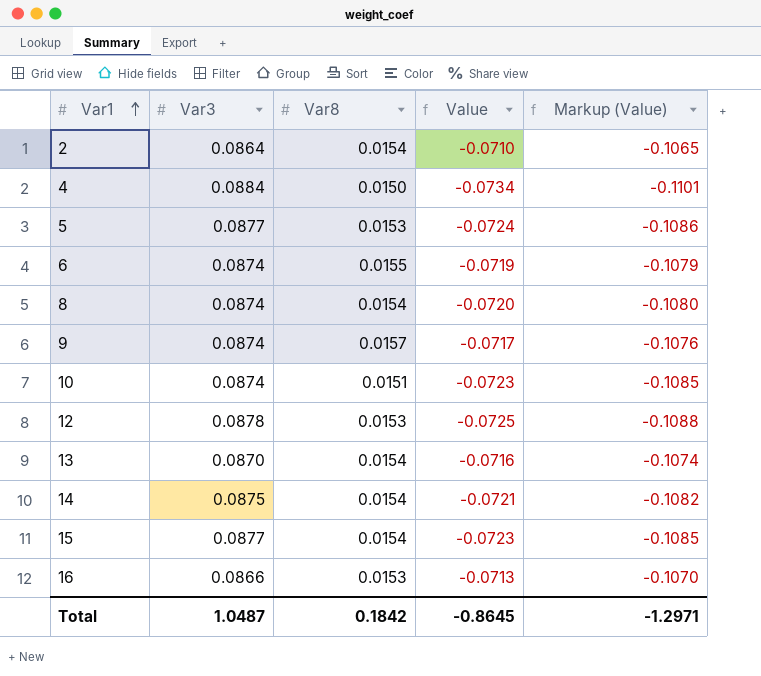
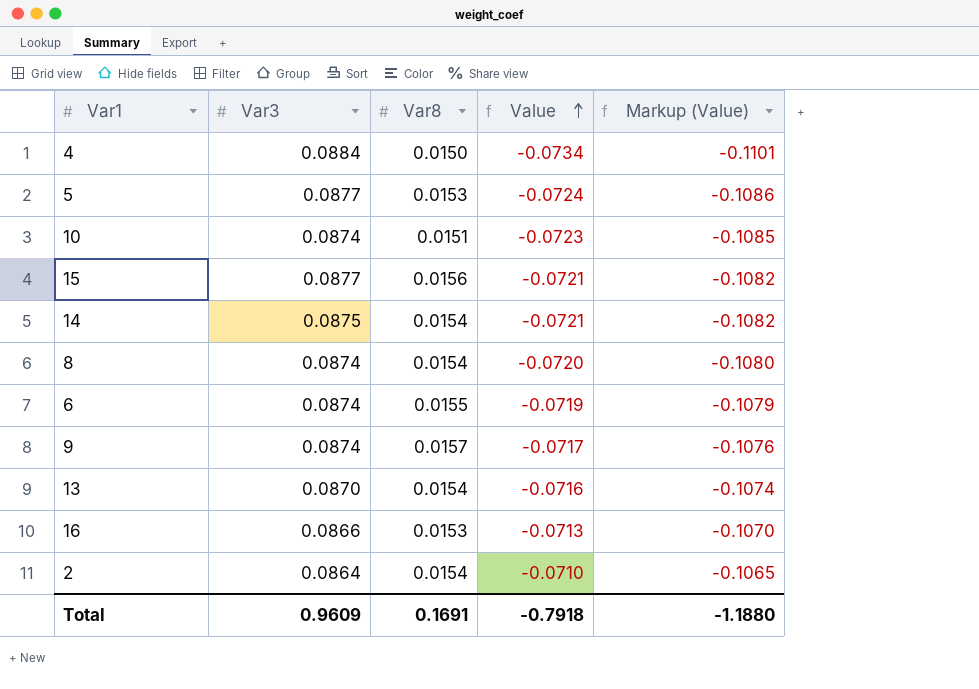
row order: Var1 ascending -> Value ascending
row 12: 0.0878 | 0.0153 | -0.0725 | -0.1088 -> none
15 | Var8: 0.0154 -> 0.0156
15 | Value: -0.0723 -> -0.0721
15 | Markup (Value): -0.1085 -> -0.1082
Total | Var3: 1.0487 -> 0.9609
Total | Var8: 0.1842 -> 0.1691
Total | Value: -0.8645 -> -0.7918
Total | Markup (Value): -1.2971 -> -1.1880

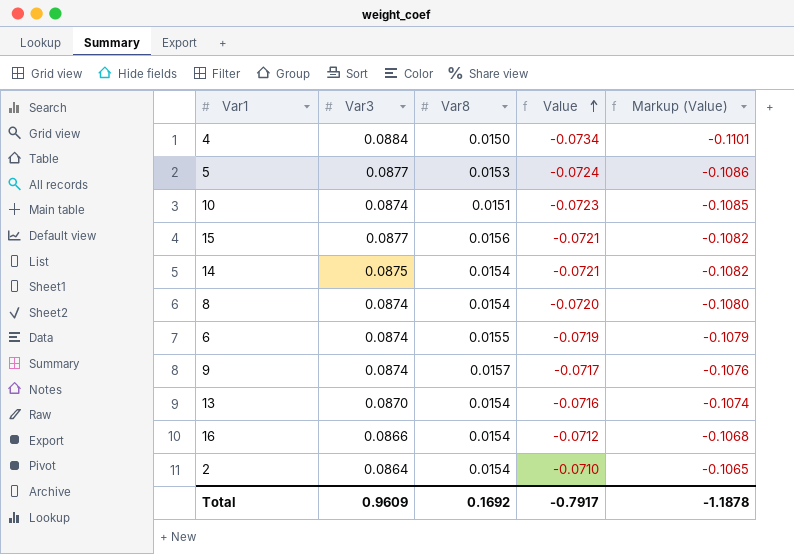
16 | Var8: 0.0153 -> 0.0154
16 | Value: -0.0713 -> -0.0712
16 | Markup (Value): -0.1070 -> -0.1068
Total | Var8: 0.1691 -> 0.1692
Total | Value: -0.7918 -> -0.7917
Total | Markup (Value): -1.1880 -> -1.1878

